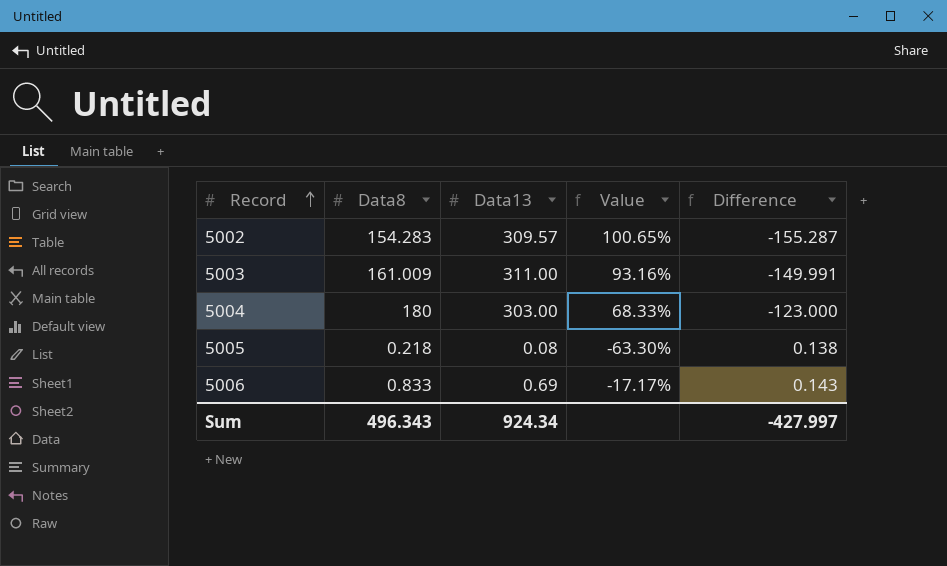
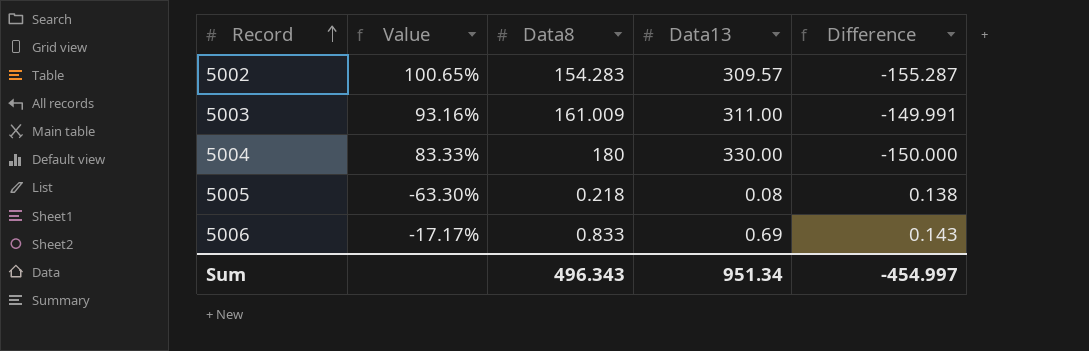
column Value | position: 4 -> 2
5004 | Value: 68.33% -> 83.33%
5004 | Data13: 303.00 -> 330.00
5004 | Difference: -123.000 -> -150.000
Sum | Data13: 924.34 -> 951.34
Sum | Difference: -427.997 -> -454.997

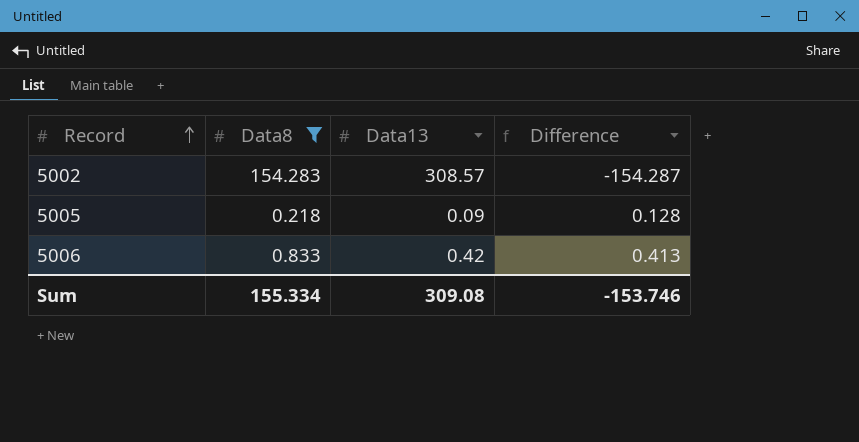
filter: none -> Data8 <= 154.283
column Value | formula: ([Data13] - [Data8]) / [Data8] -> none
5002 | Data13: 309.57 -> 308.57
5002 | Difference: -155.287 -> -154.287
5005 | Data13: 0.08 -> 0.09
5005 | Difference: 0.138 -> 0.128
5006 | Data13: 0.69 -> 0.42
5006 | Difference: 0.143 -> 0.413
Sum | Data8: 496.343 -> 155.334
Sum | Data13: 951.34 -> 309.08
Sum | Difference: -454.997 -> -153.746

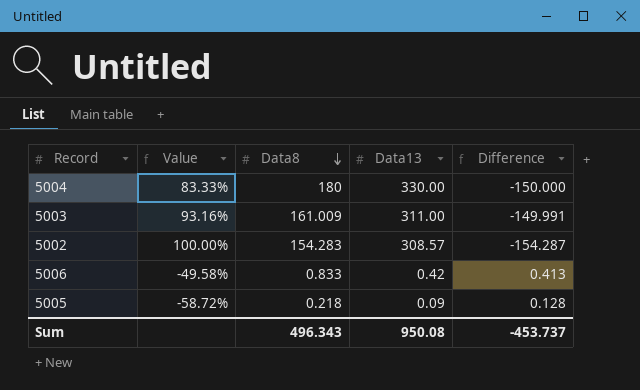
filter: Data8 <= 154.283 -> none
row order: Record ascending -> Data8 descending
column Value | formula: none -> ([Data13] - [Data8]) / [Data8]
Sum | Data8: 155.334 -> 496.343
Sum | Data13: 309.08 -> 950.08
Sum | Difference: -153.746 -> -453.737

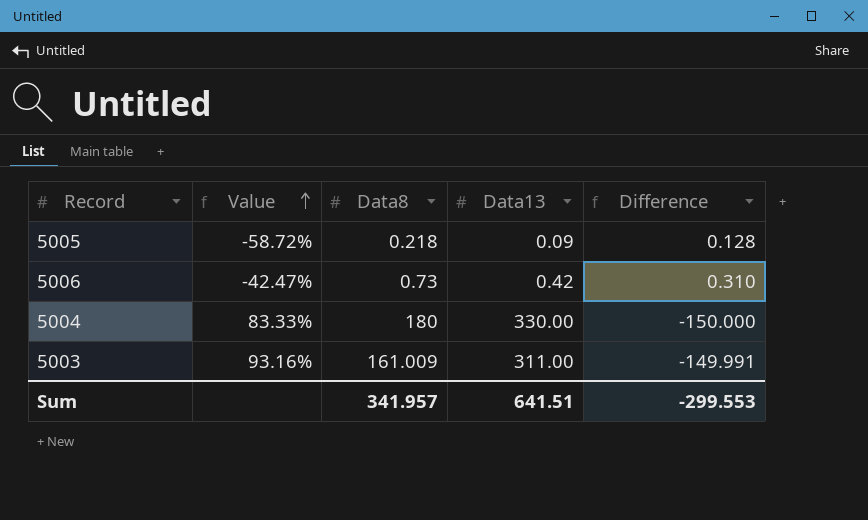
row order: Data8 descending -> Value ascending
row 5002: 100.00% | 154.283 | 308.57 | -154.287 -> none
5006 | Value: -49.58% -> -42.47%
5006 | Data8: 0.833 -> 0.73
5006 | Difference: 0.413 -> 0.310
Sum | Data8: 496.343 -> 341.957
Sum | Data13: 950.08 -> 641.51
Sum | Difference: -453.737 -> -299.553

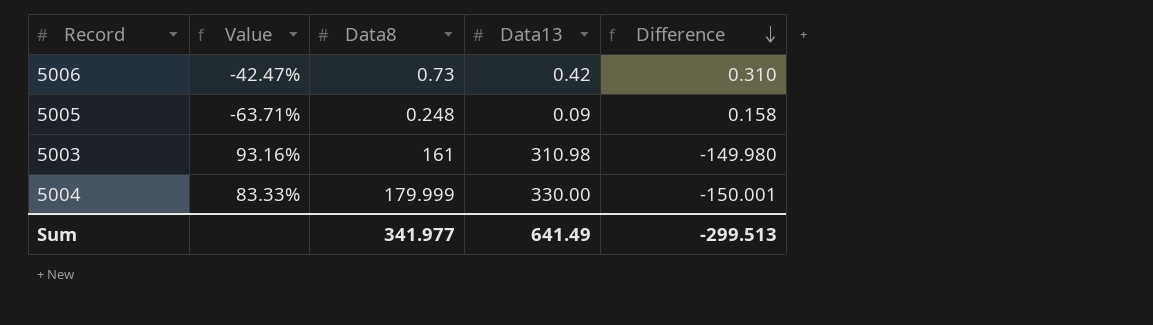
row order: Value ascending -> Difference descending
5005 | Value: -58.72% -> -63.71%
5005 | Data8: 0.218 -> 0.248
5005 | Difference: 0.128 -> 0.158
5003 | Data8: 161.009 -> 161
5003 | Data13: 311.00 -> 310.98
5003 | Difference: -149.991 -> -149.980
5004 | Data8: 180 -> 179.999
5004 | Difference: -150.000 -> -150.001
Sum | Data8: 341.957 -> 341.977
Sum | Data13: 641.51 -> 641.49
Sum | Difference: -299.553 -> -299.513

